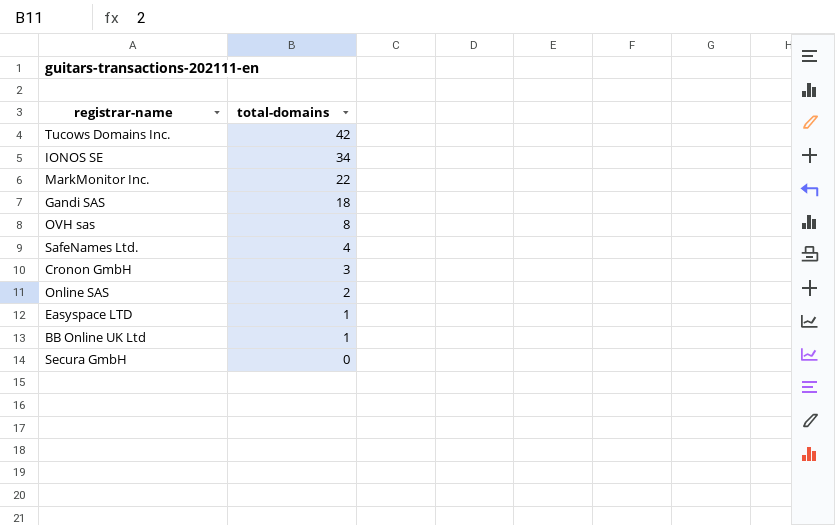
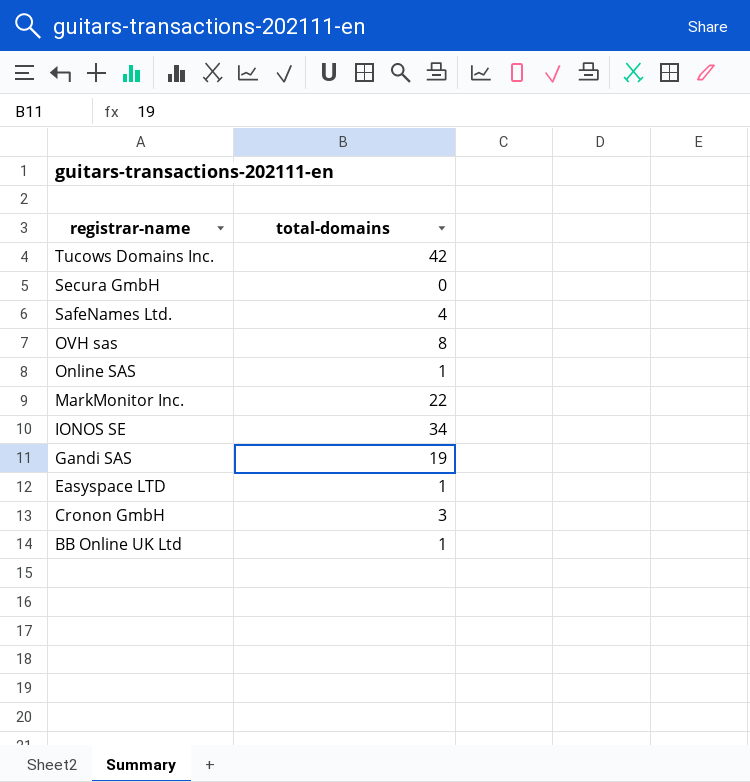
row order: total-domains descending -> registrar-name descending
Online SAS | total-domains: 2 -> 1
Gandi SAS | total-domains: 18 -> 19

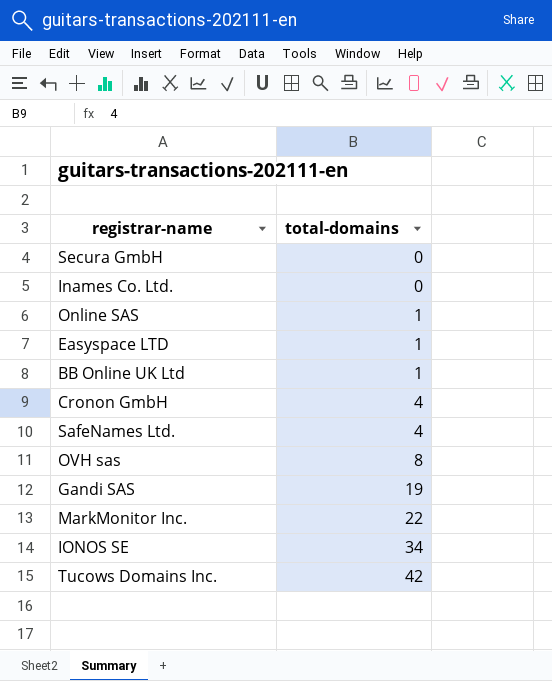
row order: registrar-name descending -> total-domains ascending
row Inames Co. Ltd.: none -> 0
Cronon GmbH | total-domains: 3 -> 4

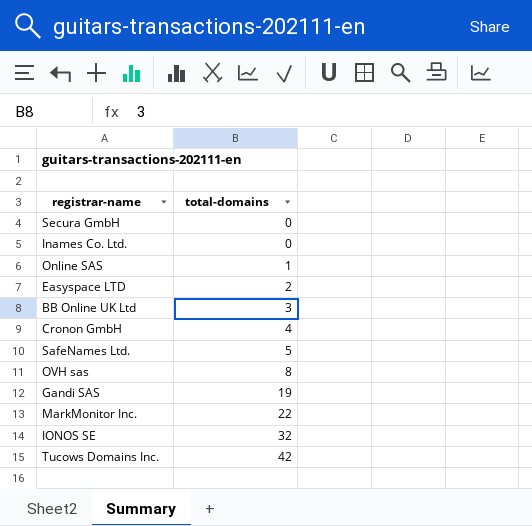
Easyspace LTD | total-domains: 1 -> 2
BB Online UK Ltd | total-domains: 1 -> 3
SafeNames Ltd. | total-domains: 4 -> 5
IONOS SE | total-domains: 34 -> 32

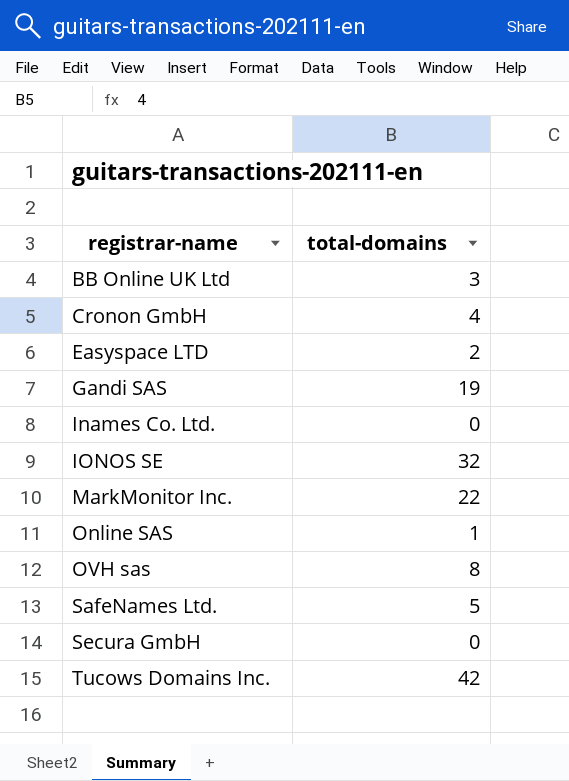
row order: total-domains ascending -> registrar-name ascending

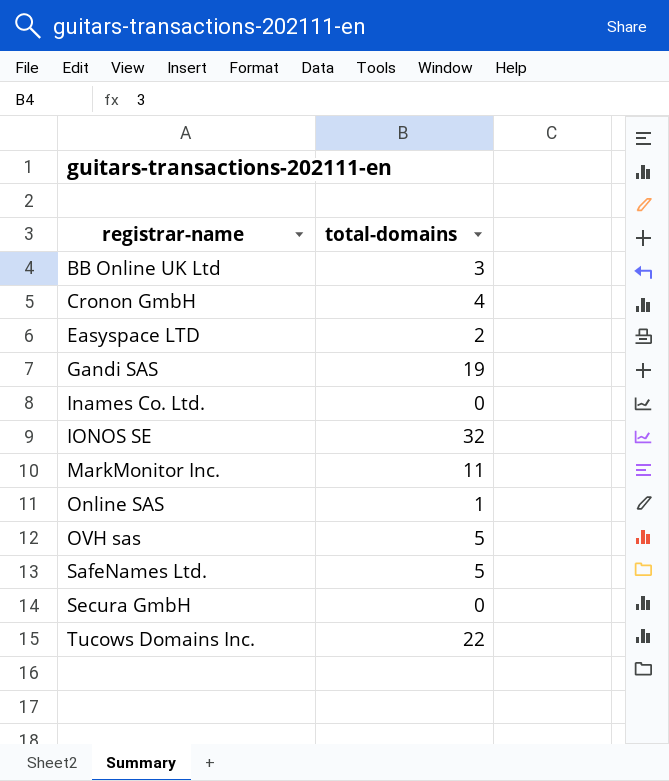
MarkMonitor Inc. | total-domains: 22 -> 11
OVH sas | total-domains: 8 -> 5
Tucows Domains Inc. | total-domains: 42 -> 22

